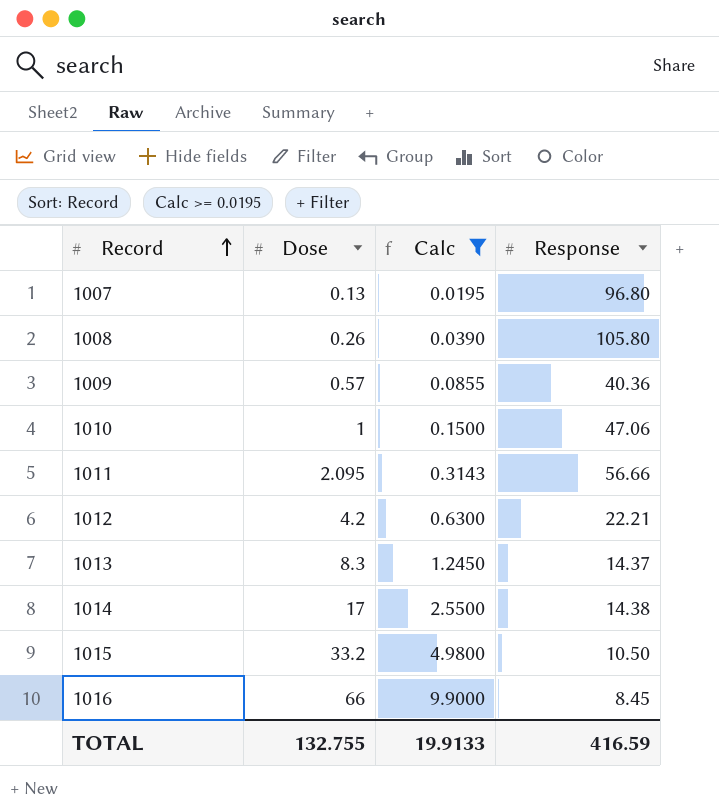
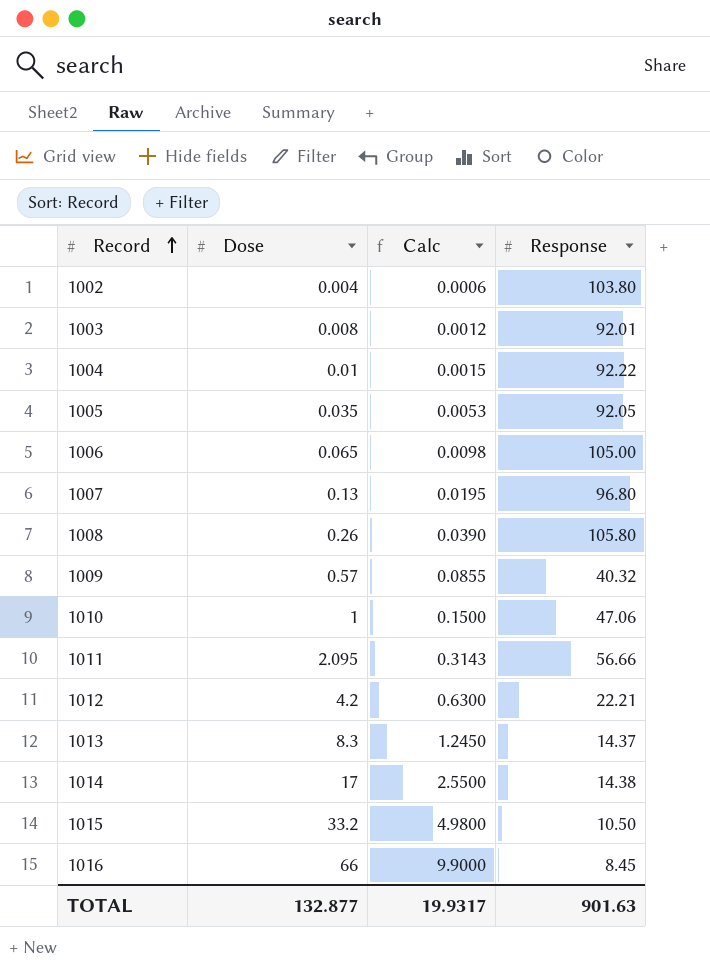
filter: Calc >= 0.0195 -> none
1009 | Response: 40.36 -> 40.32
TOTAL | Dose: 132.755 -> 132.877
TOTAL | Calc: 19.9133 -> 19.9317
TOTAL | Response: 416.59 -> 901.63

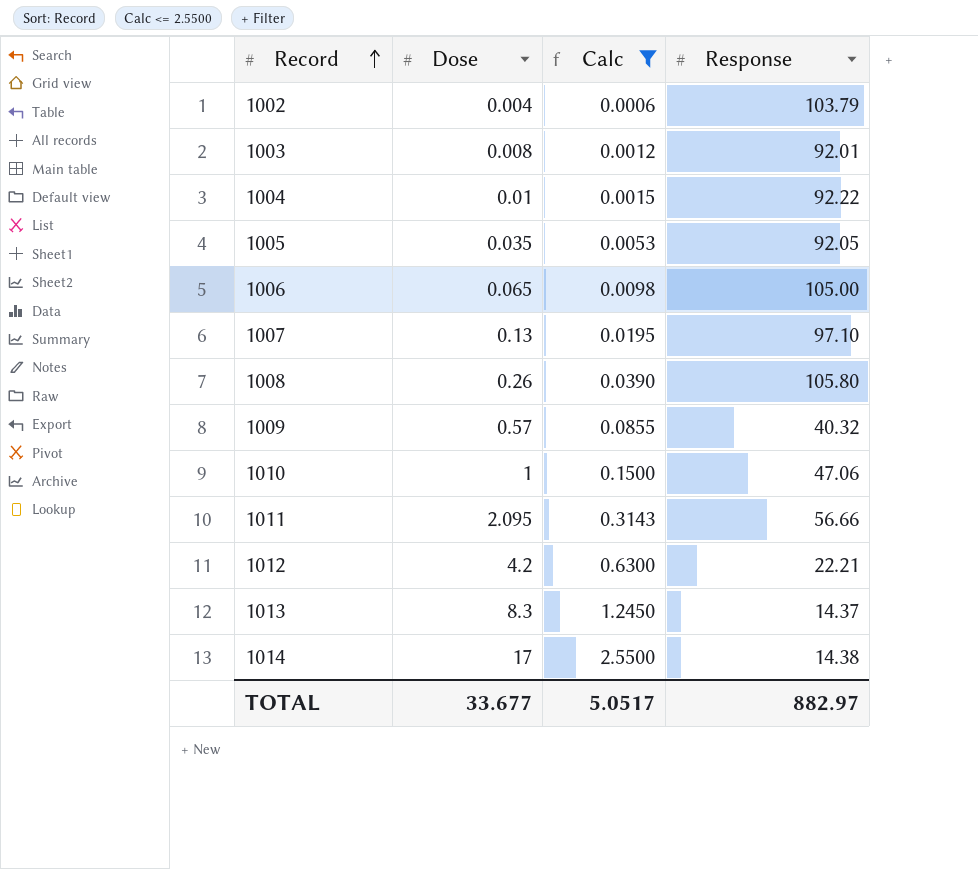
filter: none -> Calc <= 2.5500
1002 | Response: 103.80 -> 103.79
1007 | Response: 96.80 -> 97.10
TOTAL | Dose: 132.877 -> 33.677
TOTAL | Calc: 19.9317 -> 5.0517
TOTAL | Response: 901.63 -> 882.97

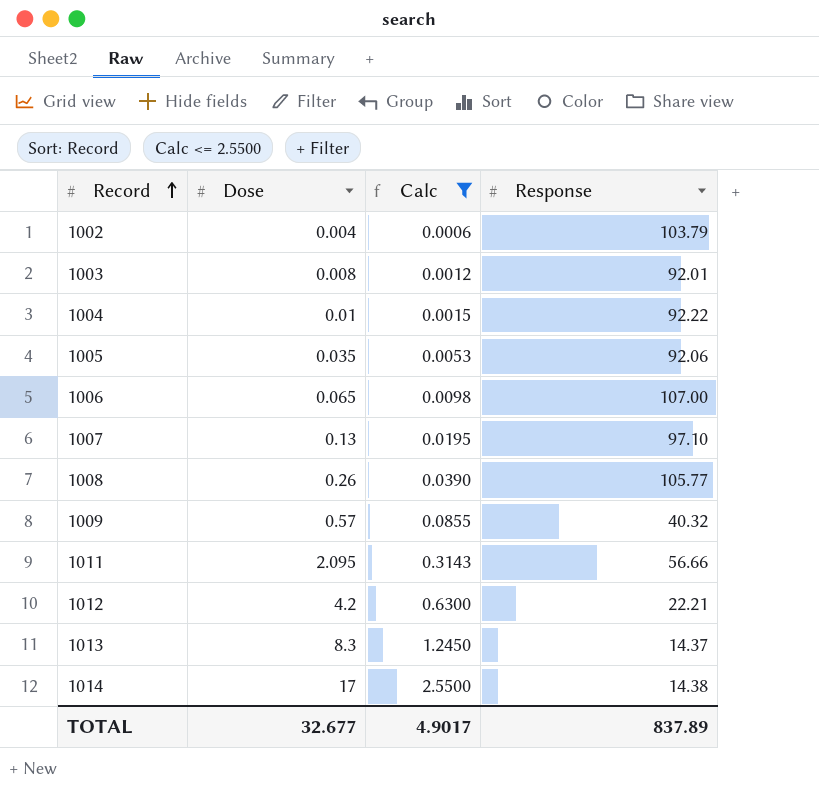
row 1010: 1 | 0.1500 | 47.06 -> none
1005 | Response: 92.05 -> 92.06
1006 | Response: 105.00 -> 107.00
1008 | Response: 105.80 -> 105.77
TOTAL | Dose: 33.677 -> 32.677
TOTAL | Calc: 5.0517 -> 4.9017
TOTAL | Response: 882.97 -> 837.89

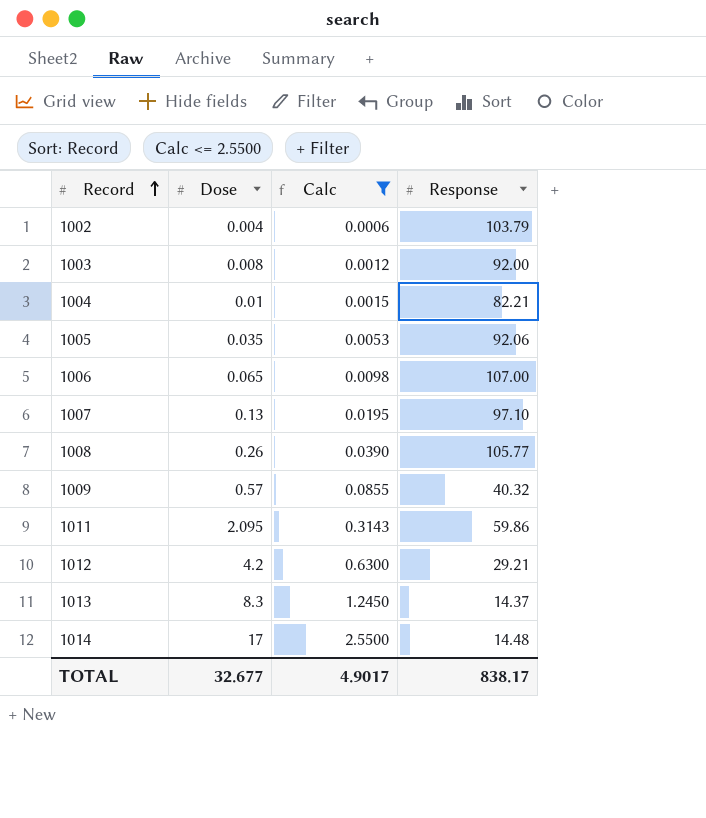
1003 | Response: 92.01 -> 92.00
1004 | Response: 92.22 -> 82.21
1011 | Response: 56.66 -> 59.86
1012 | Response: 22.21 -> 29.21
1014 | Response: 14.38 -> 14.48
TOTAL | Response: 837.89 -> 838.17

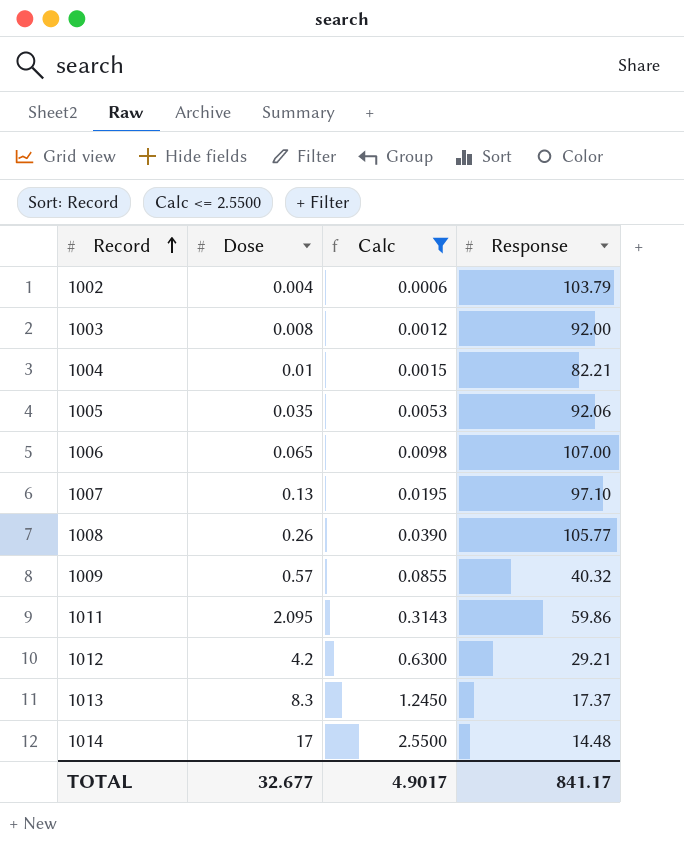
1013 | Response: 14.37 -> 17.37
TOTAL | Response: 838.17 -> 841.17

